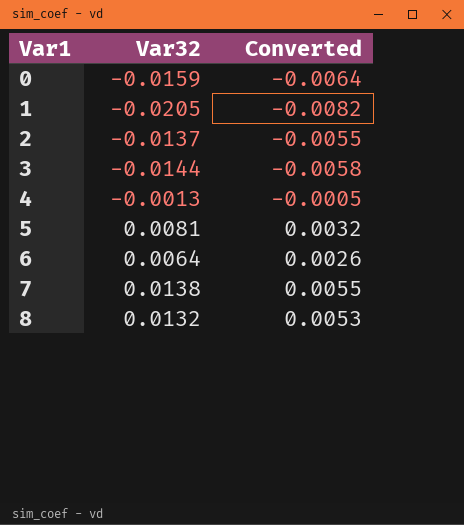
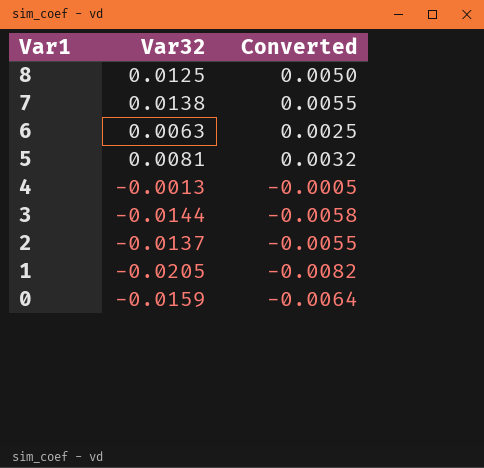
row order: Var1 ascending -> Var1 descending
8 | Var32: 0.0132 -> 0.0125
8 | Converted: 0.0053 -> 0.0050
6 | Var32: 0.0064 -> 0.0063
6 | Converted: 0.0026 -> 0.0025

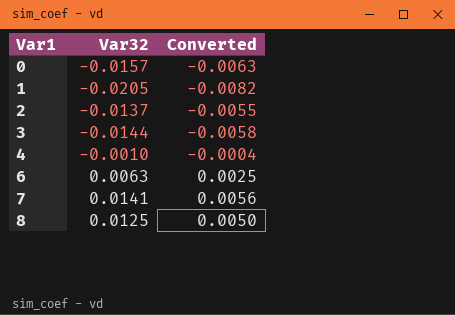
row order: Var1 descending -> Var1 ascending
row 5: 0.0081 | 0.0032 -> none
0 | Var32: -0.0159 -> -0.0157
0 | Converted: -0.0064 -> -0.0063
4 | Var32: -0.0013 -> -0.0010
4 | Converted: -0.0005 -> -0.0004
7 | Var32: 0.0138 -> 0.0141
7 | Converted: 0.0055 -> 0.0056

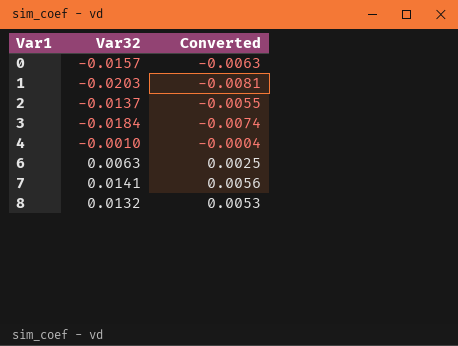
1 | Var32: -0.0205 -> -0.0203
1 | Converted: -0.0082 -> -0.0081
3 | Var32: -0.0144 -> -0.0184
3 | Converted: -0.0058 -> -0.0074
8 | Var32: 0.0125 -> 0.0132
8 | Converted: 0.0050 -> 0.0053

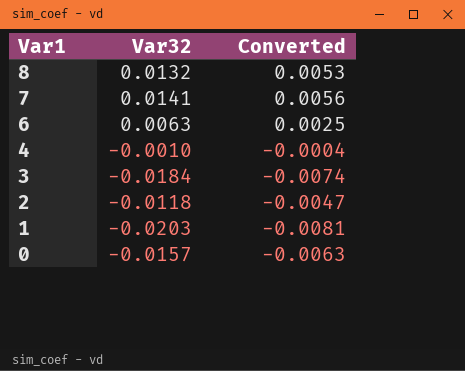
row order: Var1 ascending -> Var1 descending
2 | Var32: -0.0137 -> -0.0118
2 | Converted: -0.0055 -> -0.0047

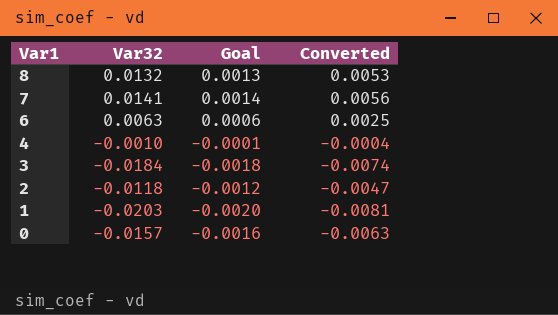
column Goal | formula: none -> [Var32] * 0.1

